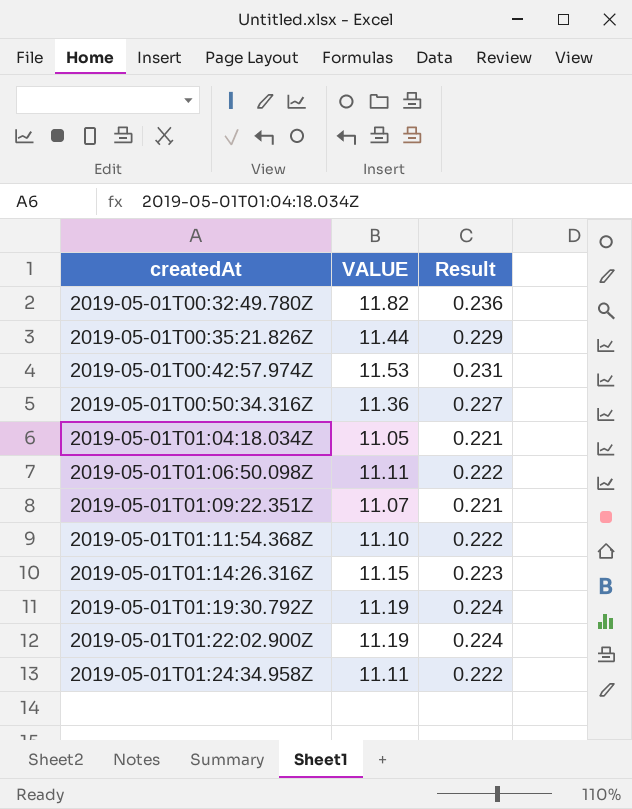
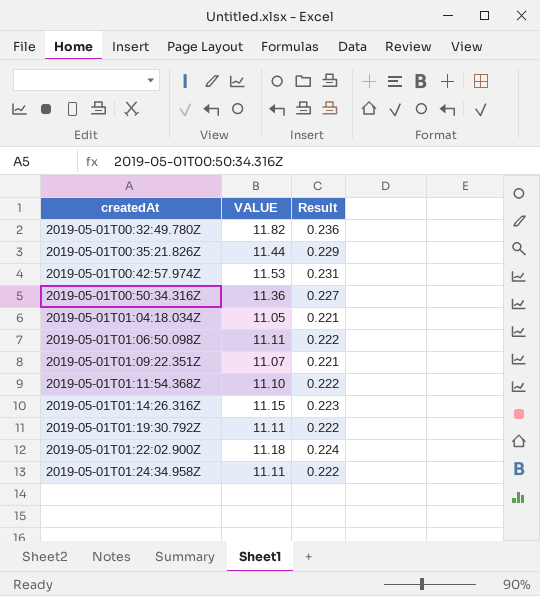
2019-05-01T01:19:30.792Z | VALUE: 11.19 -> 11.11
2019-05-01T01:19:30.792Z | Result: 0.224 -> 0.222
2019-05-01T01:22:02.900Z | VALUE: 11.19 -> 11.18

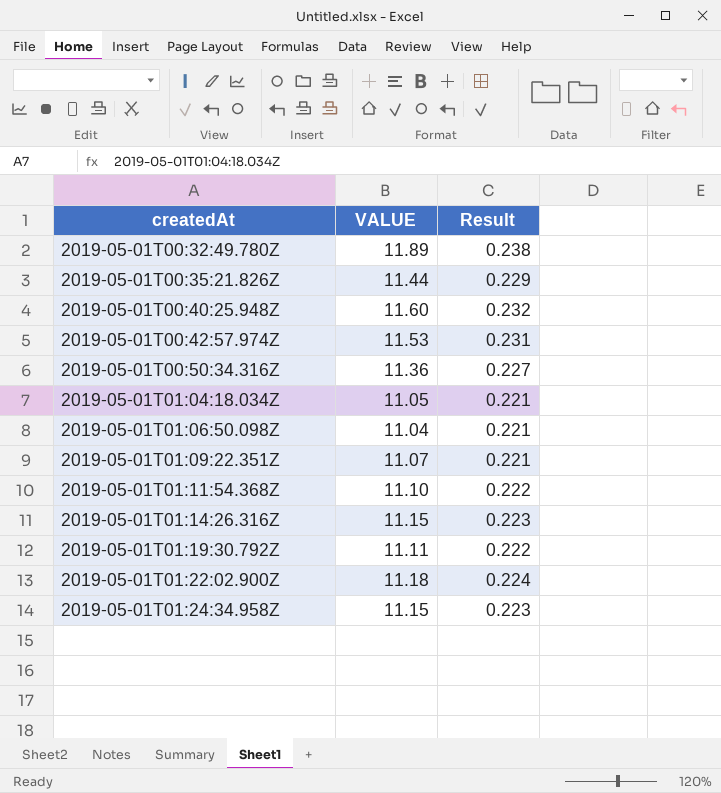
2019-05-01T00:32:49.780Z | VALUE: 11.82 -> 11.89
2019-05-01T00:32:49.780Z | Result: 0.236 -> 0.238
row 2019-05-01T00:40:25.948Z: none -> 11.60 | 0.232
2019-05-01T01:06:50.098Z | VALUE: 11.11 -> 11.04
2019-05-01T01:06:50.098Z | Result: 0.222 -> 0.221
2019-05-01T01:24:34.958Z | VALUE: 11.11 -> 11.15
2019-05-01T01:24:34.958Z | Result: 0.222 -> 0.223

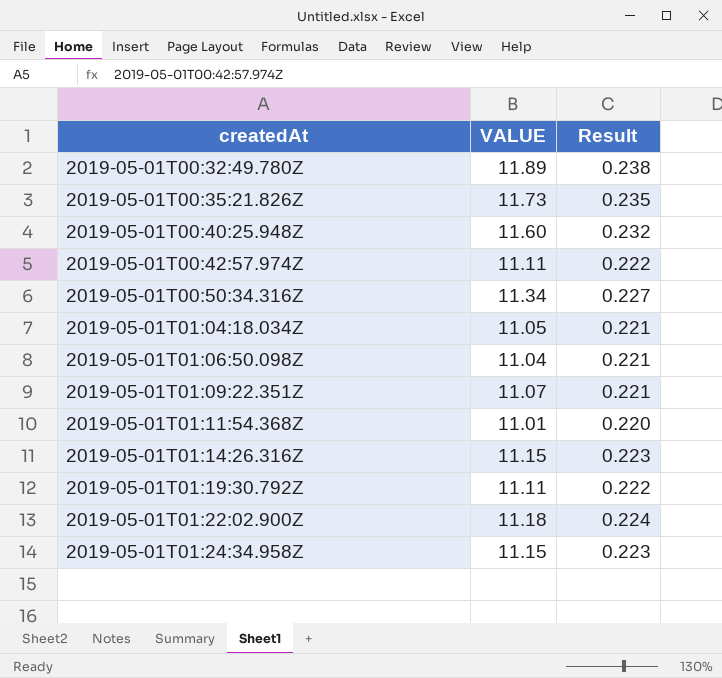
2019-05-01T00:35:21.826Z | VALUE: 11.44 -> 11.73
2019-05-01T00:35:21.826Z | Result: 0.229 -> 0.235
2019-05-01T00:42:57.974Z | VALUE: 11.53 -> 11.11
2019-05-01T00:42:57.974Z | Result: 0.231 -> 0.222
2019-05-01T00:50:34.316Z | VALUE: 11.36 -> 11.34
2019-05-01T01:11:54.368Z | VALUE: 11.10 -> 11.01
2019-05-01T01:11:54.368Z | Result: 0.222 -> 0.220

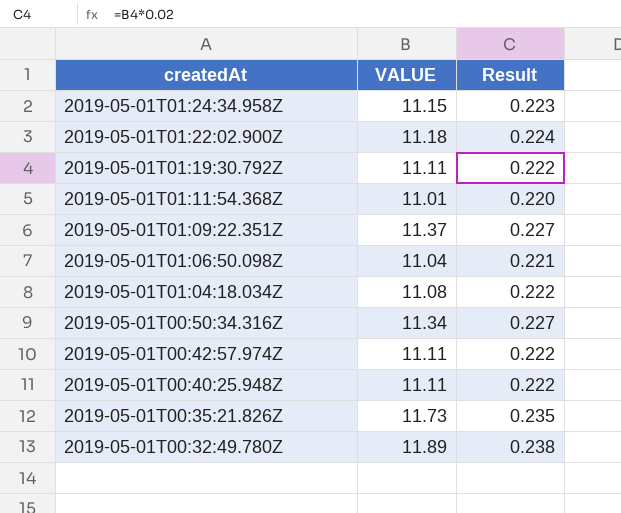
row order: createdAt ascending -> createdAt descending
row 2019-05-01T01:14:26.316Z: 11.15 | 0.223 -> none
2019-05-01T01:09:22.351Z | VALUE: 11.07 -> 11.37
2019-05-01T01:09:22.351Z | Result: 0.221 -> 0.227
2019-05-01T01:04:18.034Z | VALUE: 11.05 -> 11.08
2019-05-01T01:04:18.034Z | Result: 0.221 -> 0.222
2019-05-01T00:40:25.948Z | VALUE: 11.60 -> 11.11
2019-05-01T00:40:25.948Z | Result: 0.232 -> 0.222

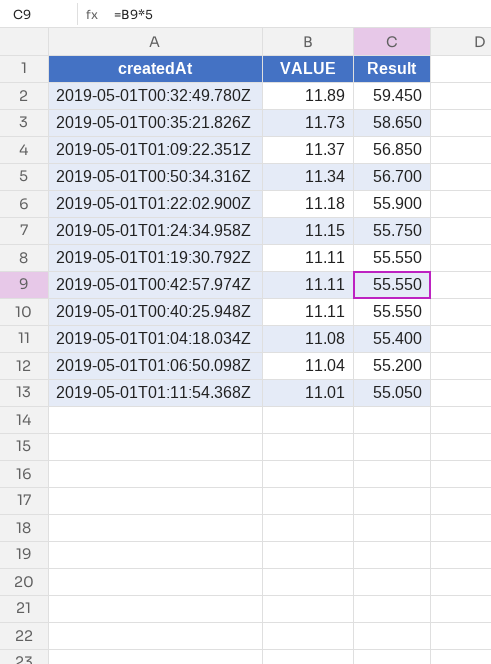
row order: createdAt descending -> VALUE descending
column Result | formula: [VALUE] * 0.02 -> [VALUE] * 5

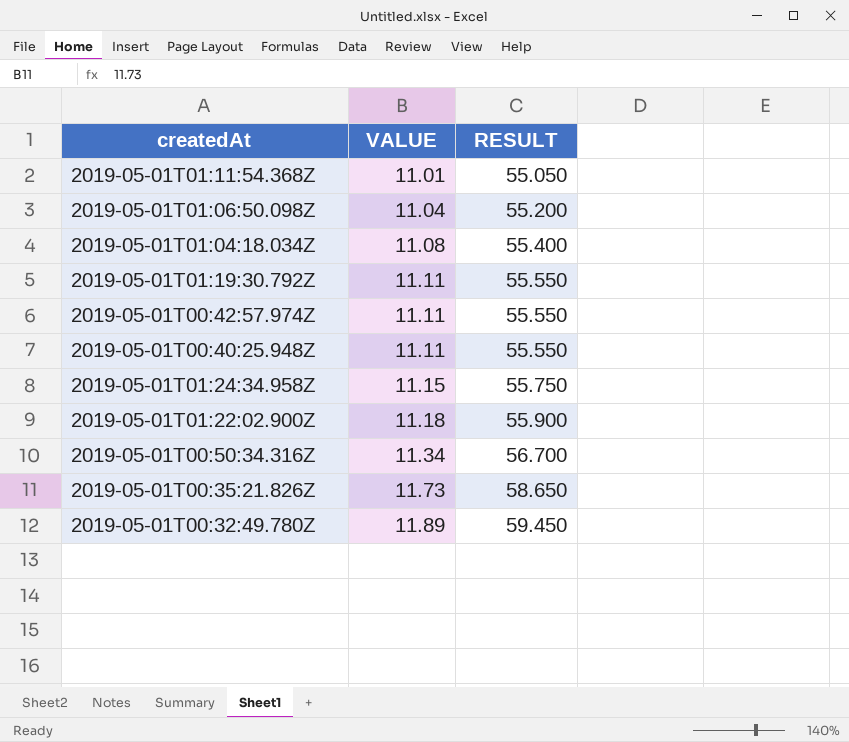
row order: VALUE descending -> VALUE ascending
column name: Result -> RESULT
row 2019-05-01T01:09:22.351Z: 11.37 | 56.850 -> none

